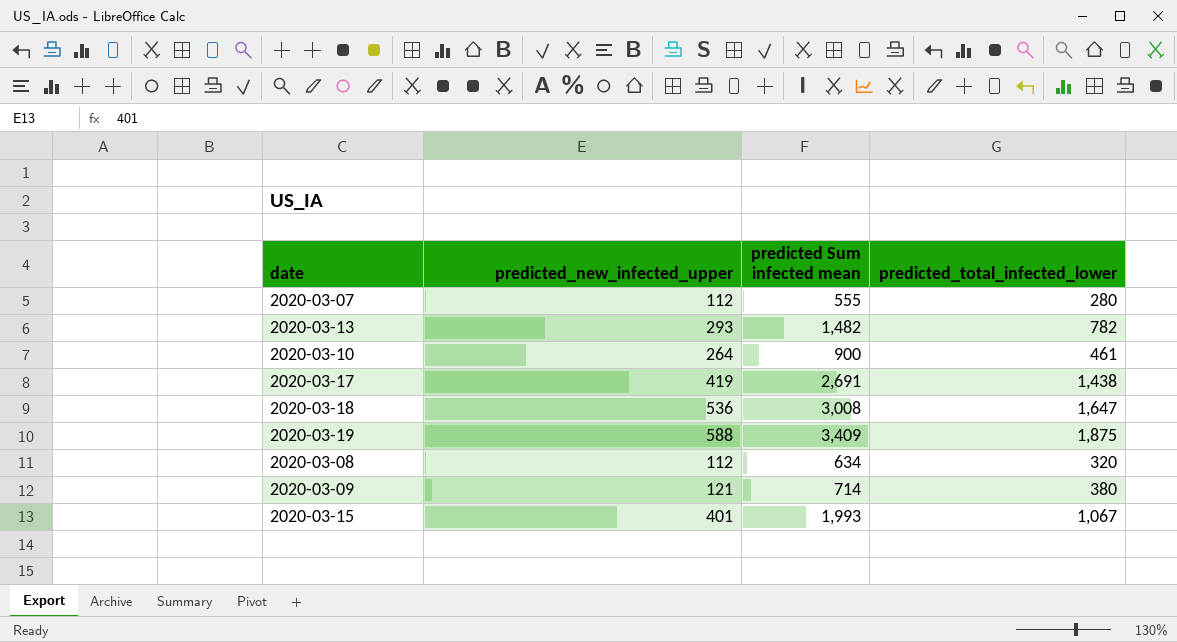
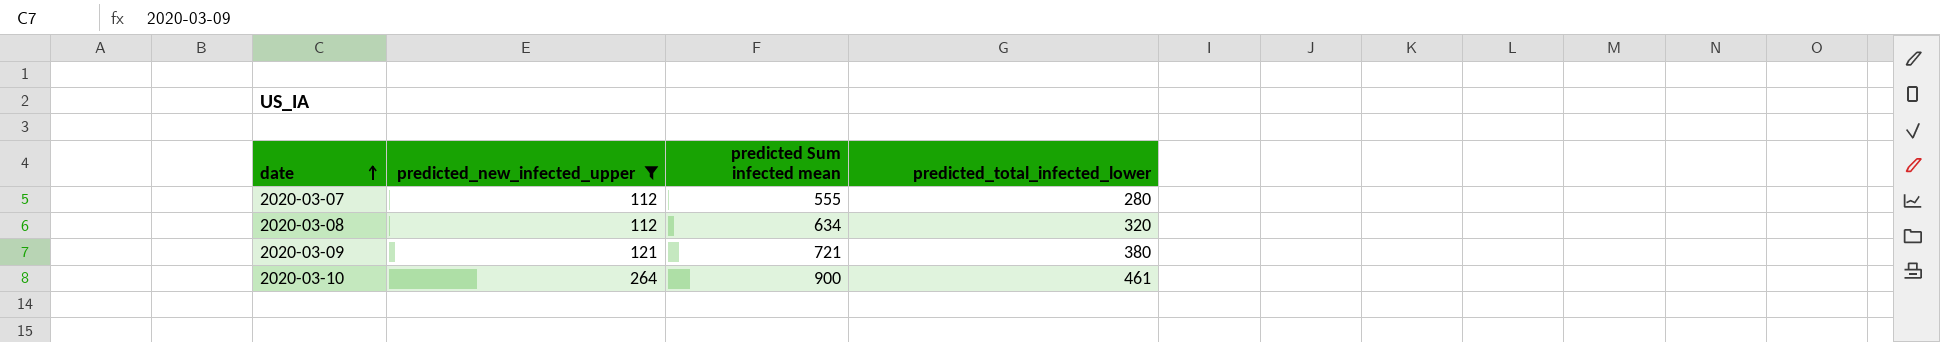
filter: none -> predicted_new_infected_upper <= 264
row order: none -> date ascending
2020-03-09 | predicted Sum infected mean: 714 -> 721

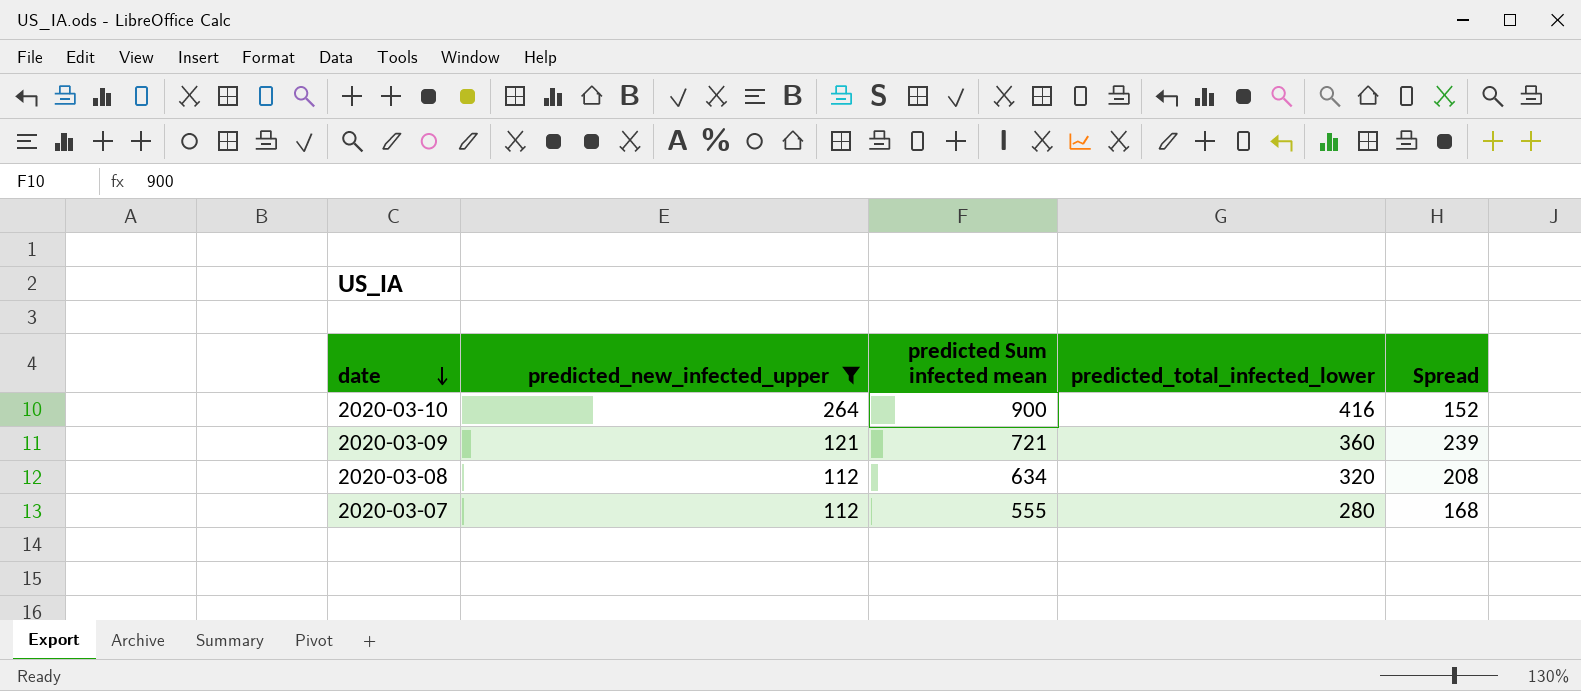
row order: date ascending -> date descending
column Spread | formula: none -> [predicted_total_infected_lower] - [predicted_new_infected_upper]
2020-03-10 | predicted_total_infected_lower: 461 -> 416
2020-03-09 | predicted_total_infected_lower: 380 -> 360

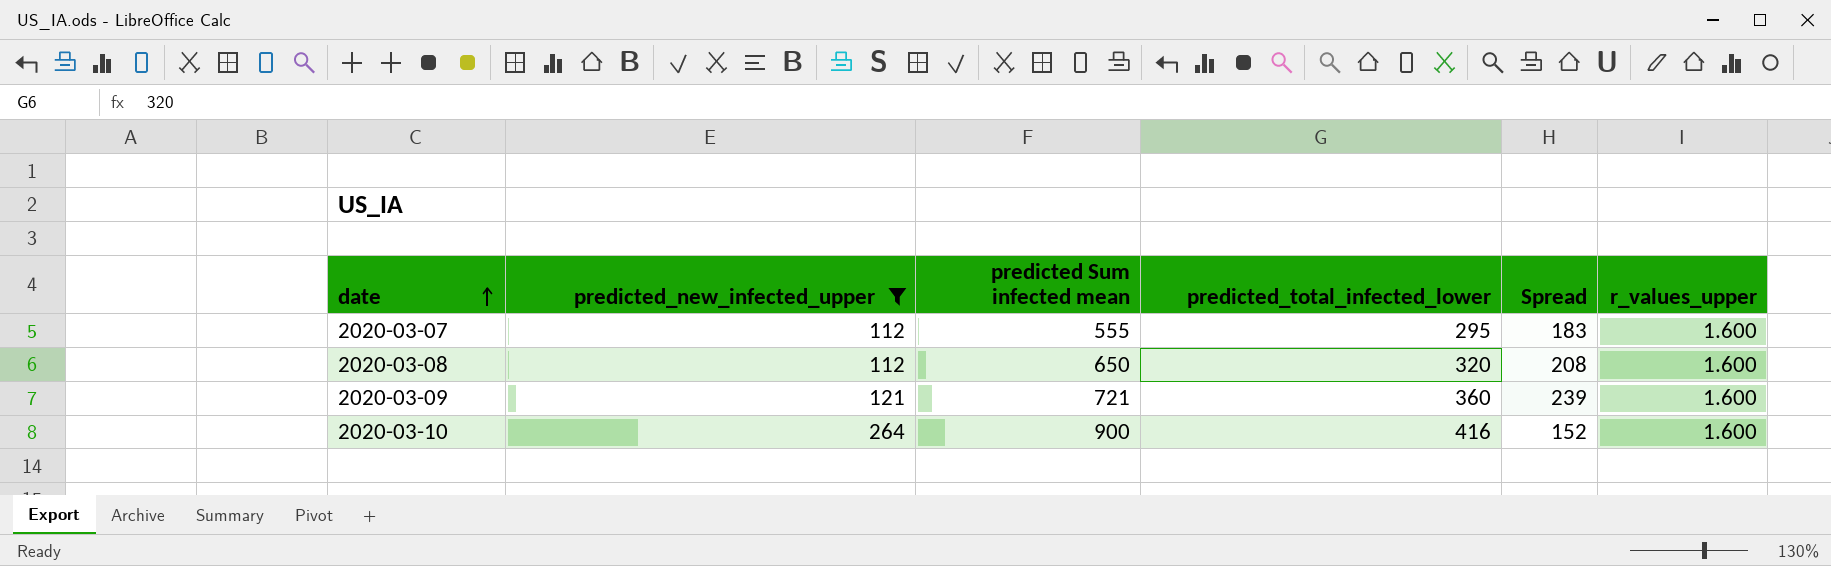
row order: date descending -> date ascending
column r_values_upper | position: none -> 6
2020-03-07 | predicted_total_infected_lower: 280 -> 295
2020-03-07 | Spread: 168 -> 183
2020-03-08 | predicted Sum infected mean: 634 -> 650

